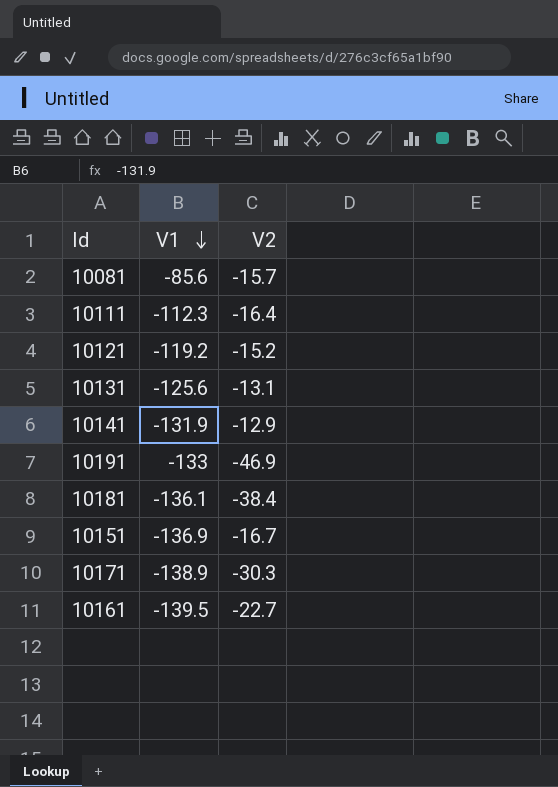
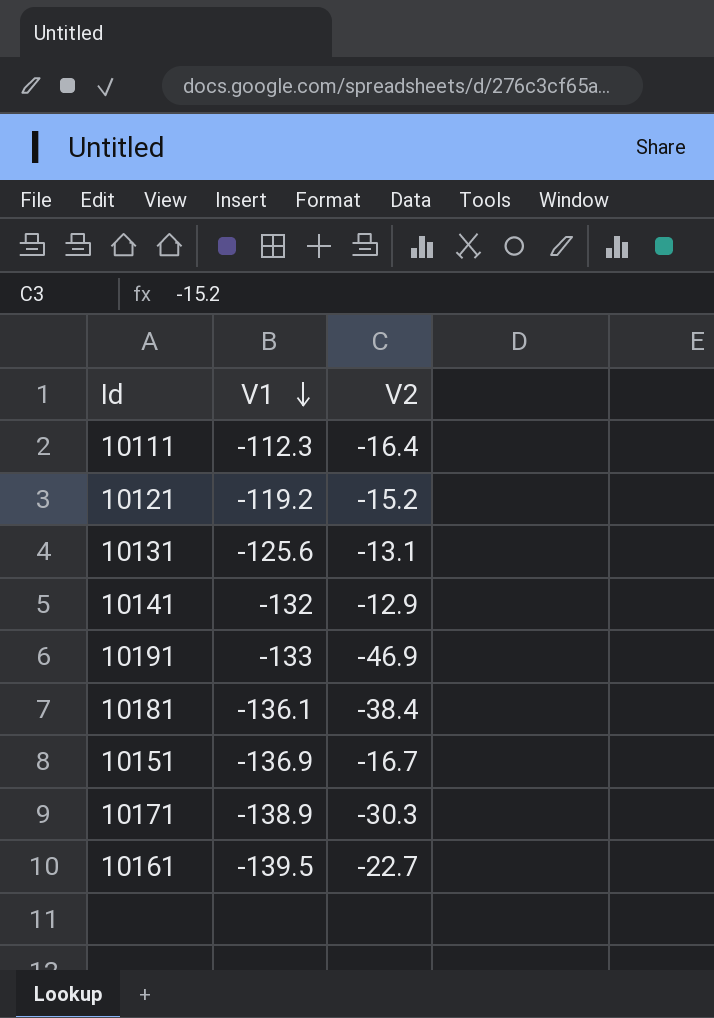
row 10081: -85.6 | -15.7 -> none
10141 | V1: -131.9 -> -132

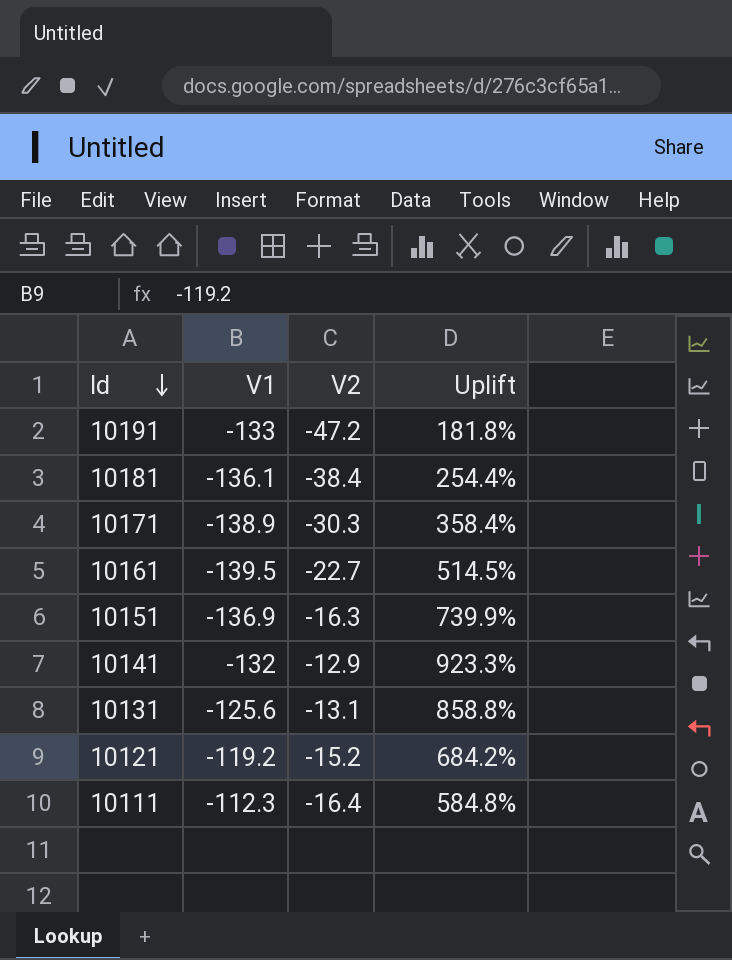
row order: V1 descending -> Id descending
column Uplift | formula: none -> ([V1] - [V2]) / [V2]
10191 | V2: -46.9 -> -47.2
10151 | V2: -16.7 -> -16.3

